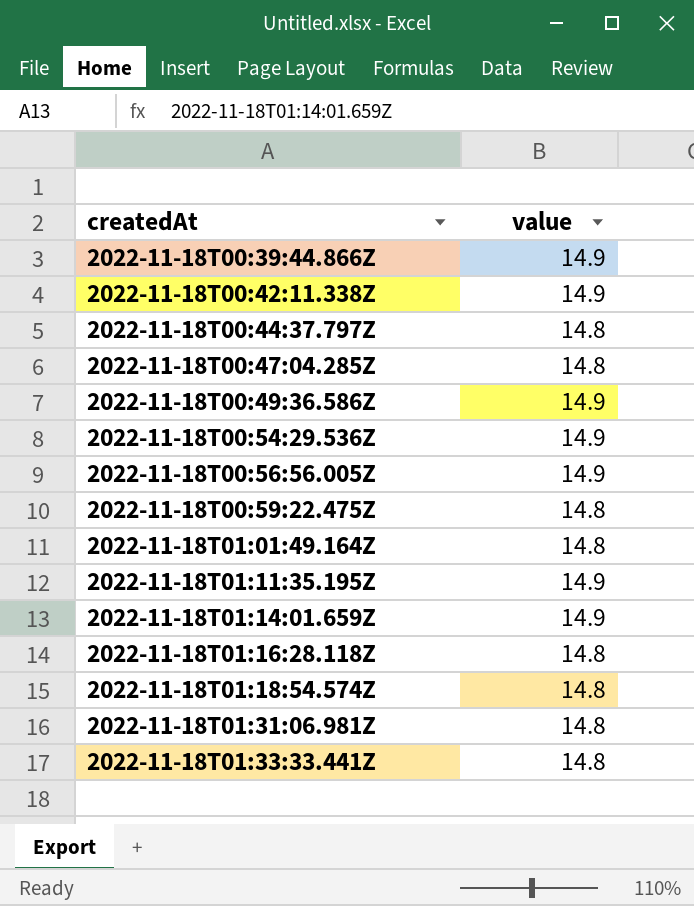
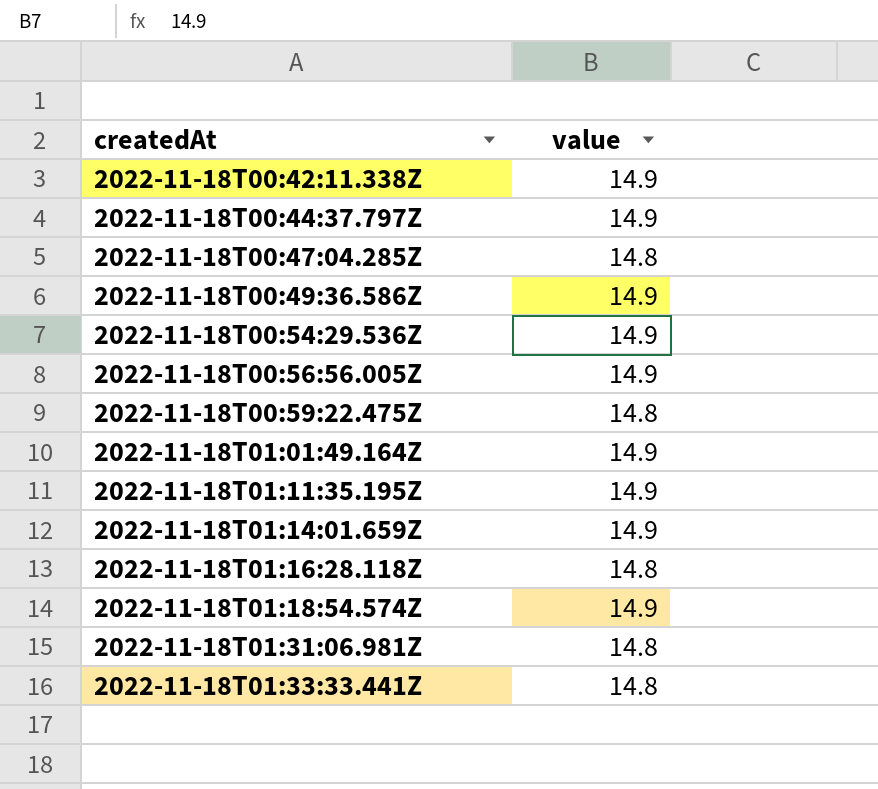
row 2022-11-18T00:39:44.866Z: 14.9 -> none
2022-11-18T00:44:37.797Z | value: 14.8 -> 14.9
2022-11-18T01:01:49.164Z | value: 14.8 -> 14.9
2022-11-18T01:18:54.574Z | value: 14.8 -> 14.9

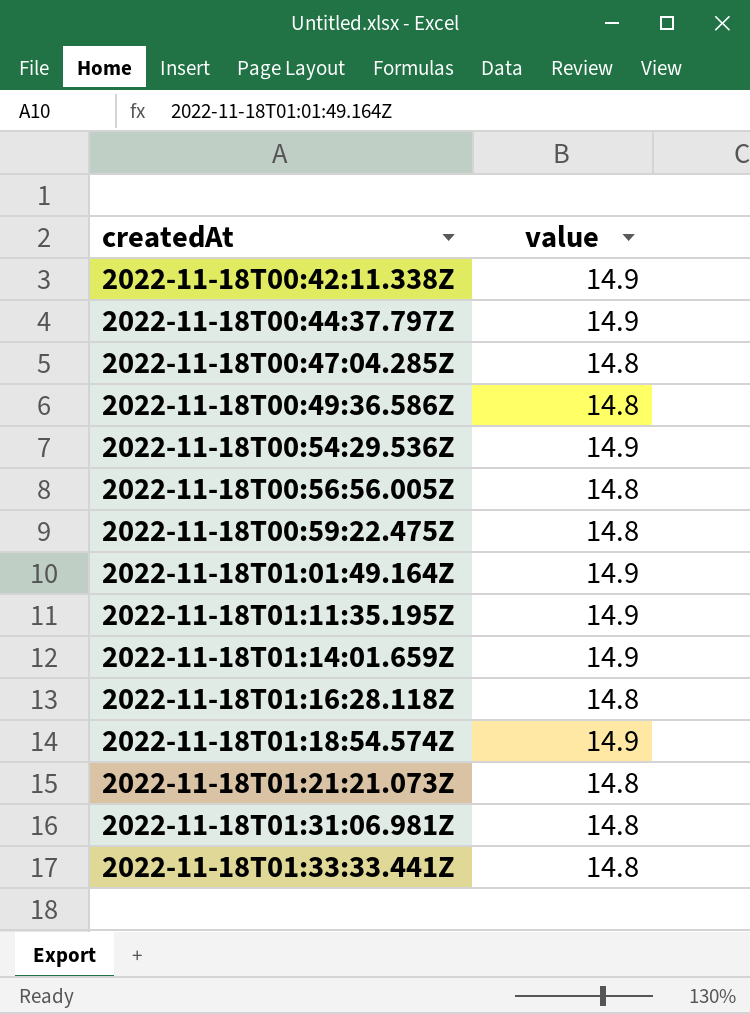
2022-11-18T00:49:36.586Z | value: 14.9 -> 14.8
2022-11-18T00:56:56.005Z | value: 14.9 -> 14.8
row 2022-11-18T01:21:21.073Z: none -> 14.8

